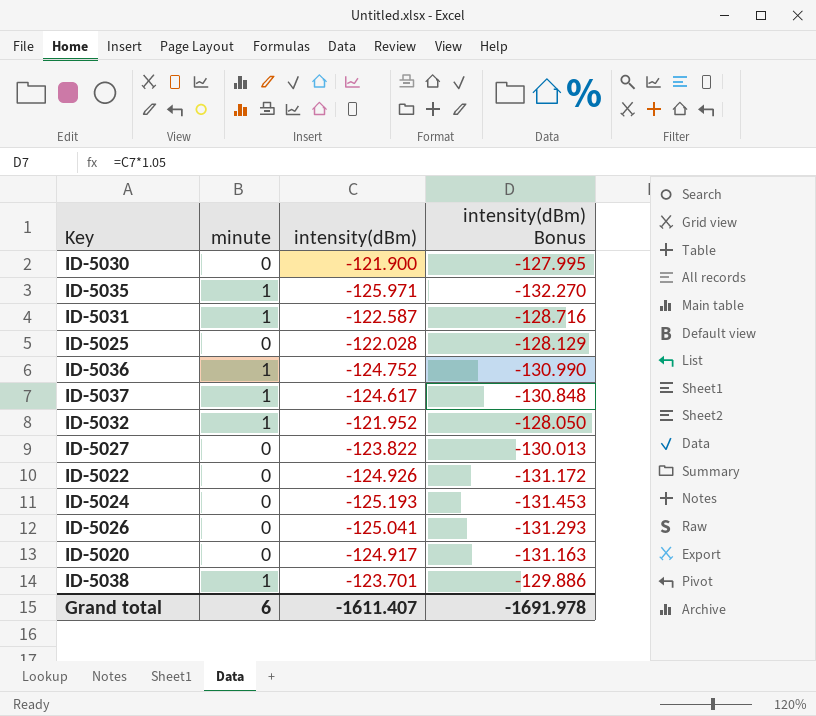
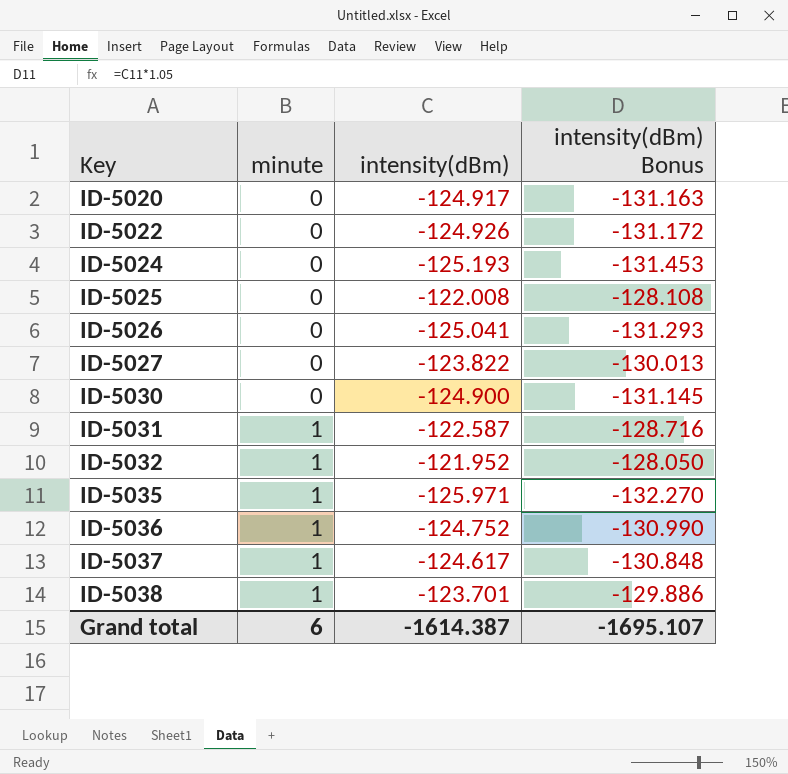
row order: none -> Key ascending
ID-5025 | intensity(dBm): -122.028 -> -122.008
ID-5025 | intensity(dBm) Bonus: -128.129 -> -128.108
ID-5030 | intensity(dBm): -121.900 -> -124.900
ID-5030 | intensity(dBm) Bonus: -127.995 -> -131.145
Grand total | intensity(dBm): -1611.407 -> -1614.387
Grand total | intensity(dBm) Bonus: -1691.978 -> -1695.107

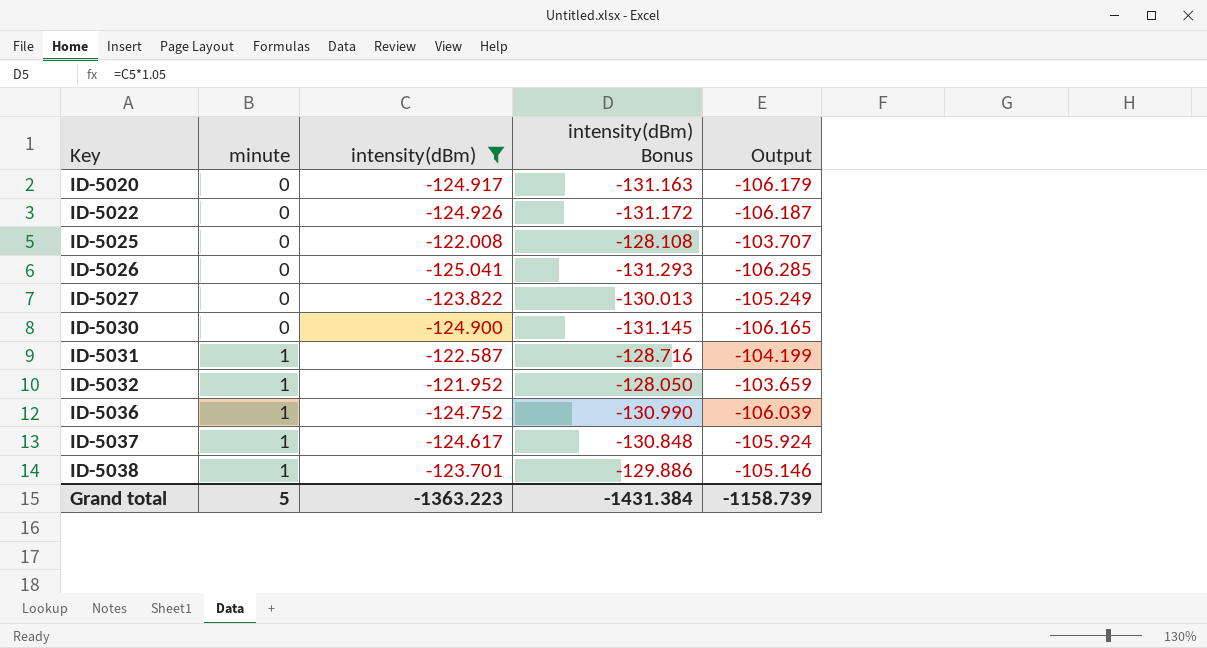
filter: none -> intensity(dBm) >= -125.041
column Output | formula: none -> [intensity(dBm)] * 0.85
Grand total | minute: 6 -> 5
Grand total | intensity(dBm): -1614.387 -> -1363.223
Grand total | intensity(dBm) Bonus: -1695.107 -> -1431.384

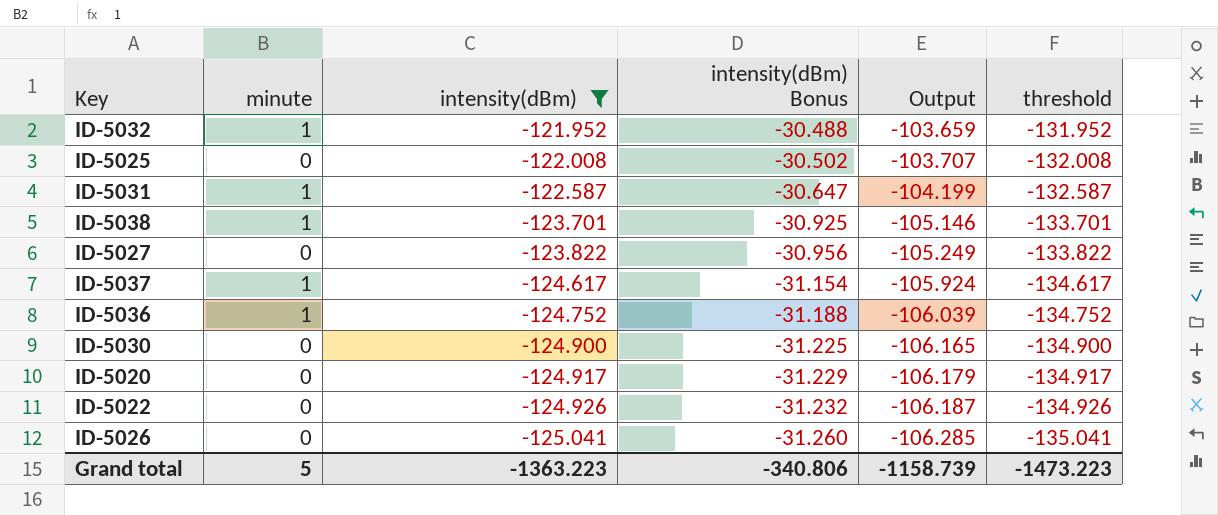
row order: Key ascending -> intensity(dBm) descending
column intensity(dBm) Bonus | formula: [intensity(dBm)] * 1.05 -> [intensity(dBm)] * 0.25
column threshold | formula: none -> [intensity(dBm)] - 10
Grand total | intensity(dBm) Bonus: -1431.384 -> -340.806

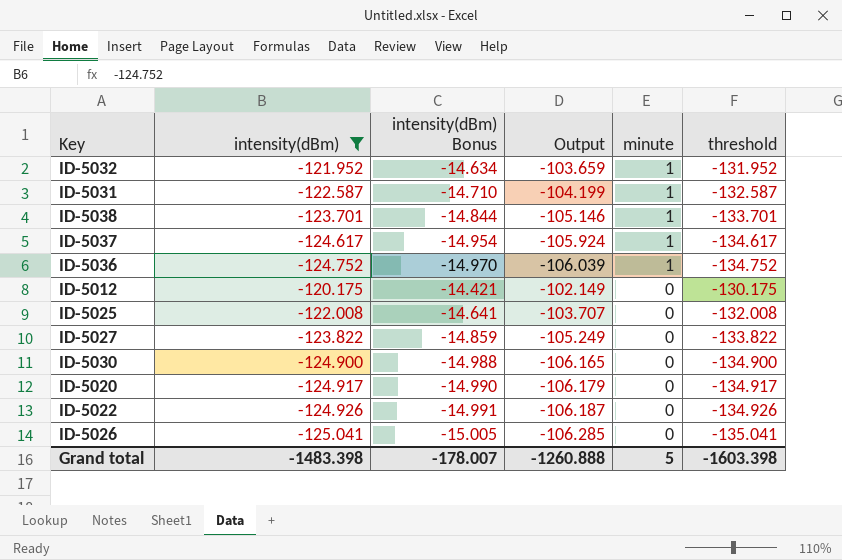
row order: intensity(dBm) descending -> minute descending
column intensity(dBm) Bonus | formula: [intensity(dBm)] * 0.25 -> [intensity(dBm)] * 0.12
column minute | position: 2 -> 5
row ID-5012: none -> -120.175 | -14.421 | -102.149 | 0 | -130.175
Grand total | intensity(dBm): -1363.223 -> -1483.398
Grand total | intensity(dBm) Bonus: -340.806 -> -178.007
Grand total | Output: -1158.739 -> -1260.888
Grand total | threshold: -1473.223 -> -1603.398

